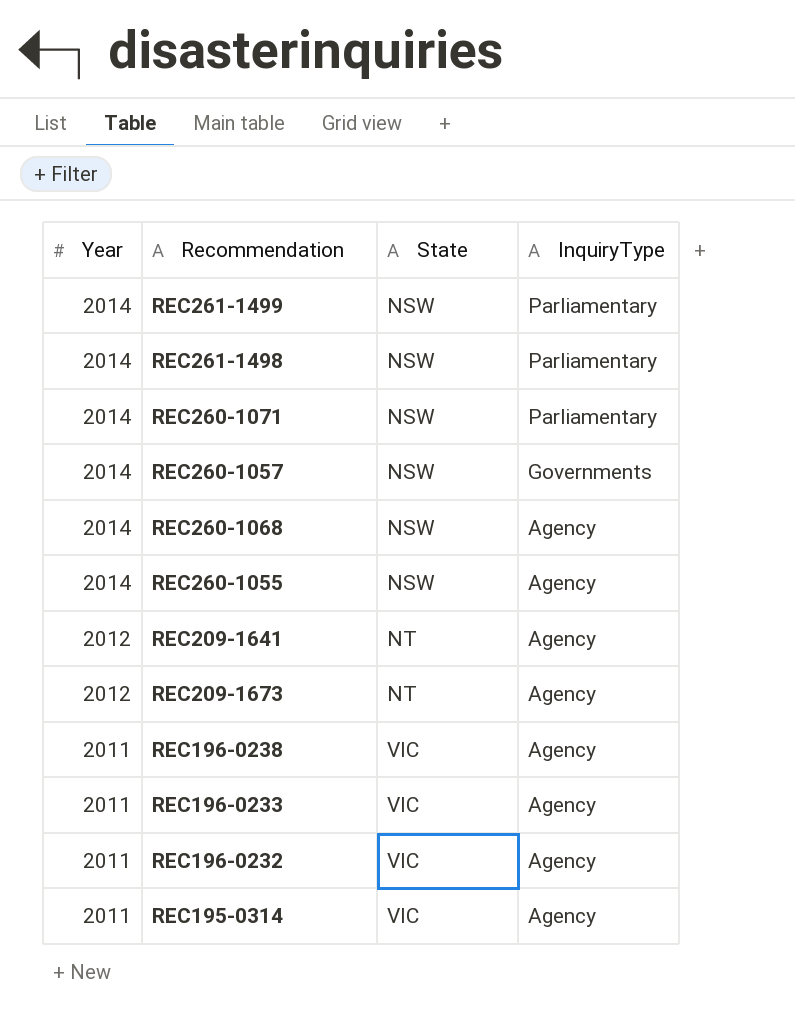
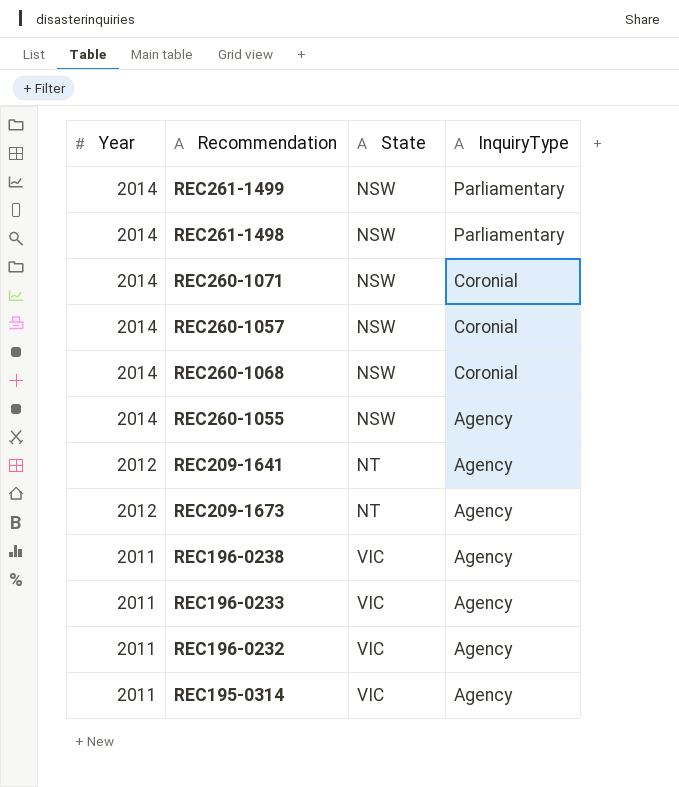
REC260-1071 | InquiryType: Parliamentary -> Coronial
REC260-1057 | InquiryType: Governments -> Coronial
REC260-1068 | InquiryType: Agency -> Coronial

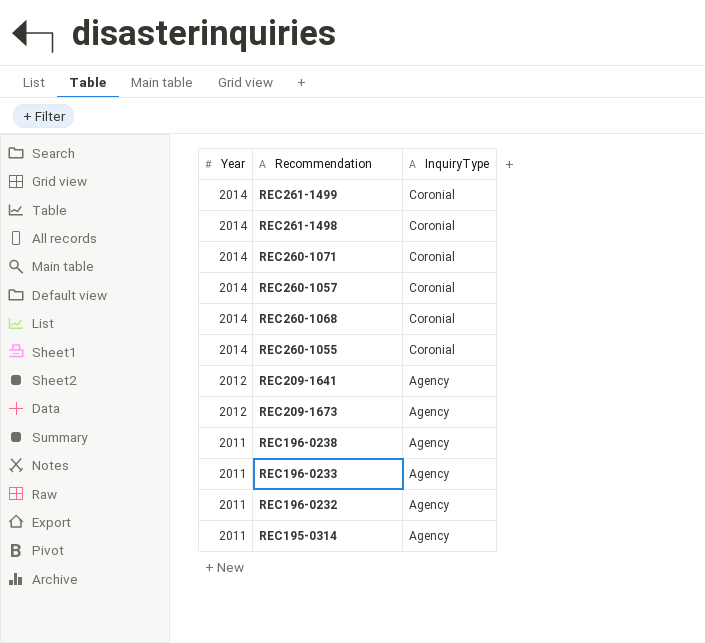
column State | position: 3 -> none
REC261-1499 | InquiryType: Parliamentary -> Coronial
REC261-1498 | InquiryType: Parliamentary -> Coronial
REC260-1055 | InquiryType: Agency -> Coronial

